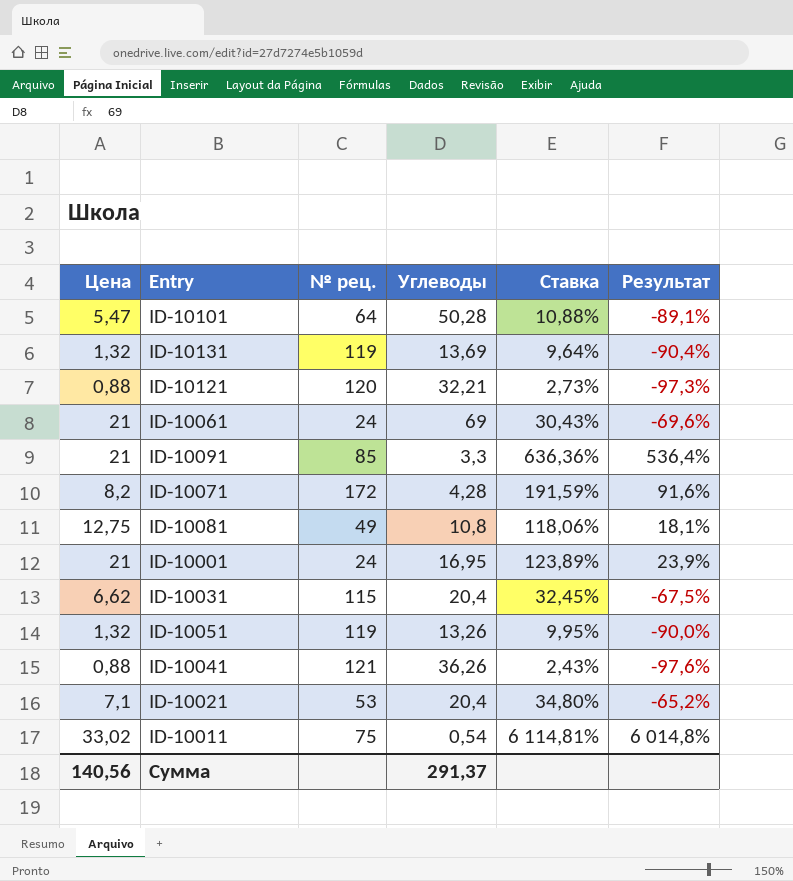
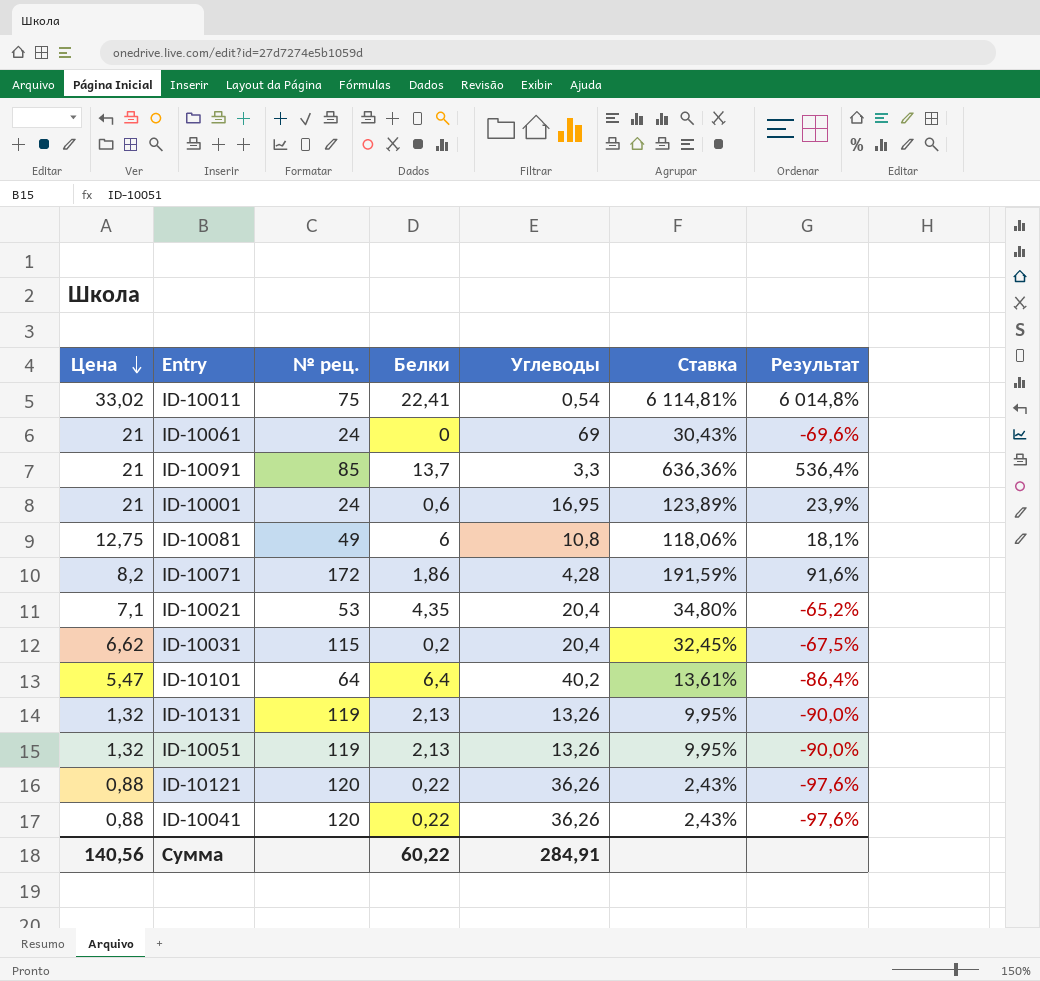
row order: none -> Цена descending
column Белки | position: none -> 4
ID-10101 | Углеводы: 50,28 -> 40,2
ID-10101 | Ставка: 10,88% -> 13,61%
ID-10101 | Результат: -89,1% -> -86,4%
ID-10131 | Углеводы: 13,69 -> 13,26
ID-10131 | Ставка: 9,64% -> 9,95%
ID-10131 | Результат: -90,4% -> -90,0%
ID-10121 | Углеводы: 32,21 -> 36,26
ID-10121 | Ставка: 2,73% -> 2,43%
ID-10121 | Результат: -97,3% -> -97,6%
ID-10041 | № рец.: 121 -> 120
Сумма | Углеводы: 291,37 -> 284,91

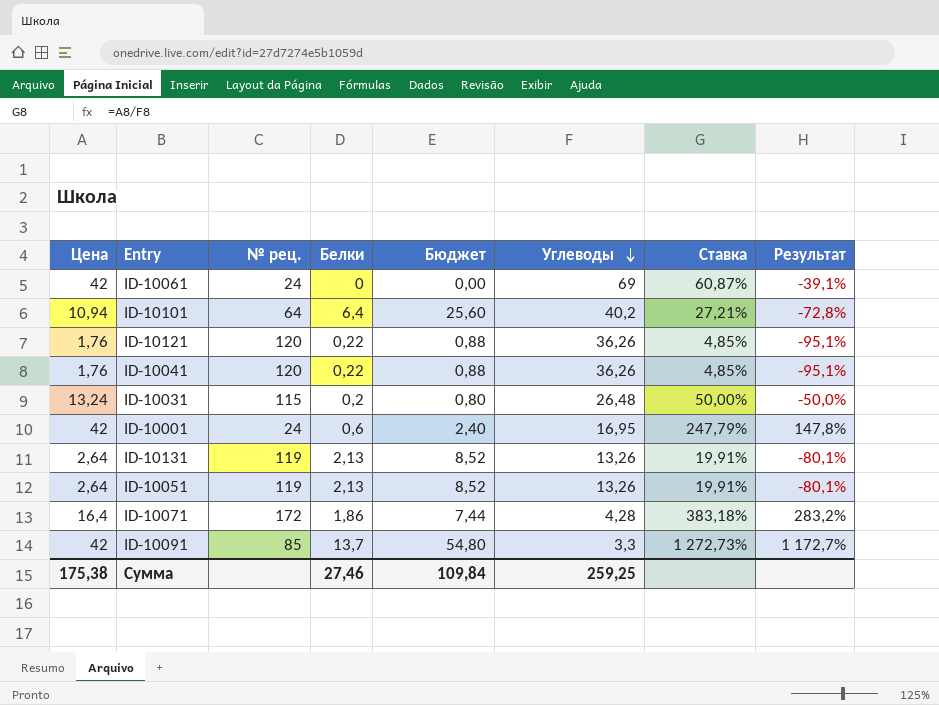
row order: Цена descending -> Углеводы descending
column Бюджет | formula: none -> [Белки] * 4
row ID-10011: 33,02 | 75 | 22,41 | 0,54 | 6 114,81% | 6 014,8% -> none
row ID-10081: 12,75 | 49 | 6 | 10,8 | 118,06% | 18,1% -> none
row ID-10021: 7,1 | 53 | 4,35 | 20,4 | 34,80% | -65,2% -> none
ID-10061 | Цена: 21 -> 42
ID-10061 | Ставка: 30,43% -> 60,87%
ID-10061 | Результат: -69,6% -> -39,1%
ID-10101 | Цена: 5,47 -> 10,94
ID-10101 | Ставка: 13,61% -> 27,21%
ID-10101 | Результат: -86,4% -> -72,8%
ID-10121 | Цена: 0,88 -> 1,76
ID-10121 | Ставка: 2,43% -> 4,85%
ID-10121 | Результат: -97,6% -> -95,1%
ID-10041 | Цена: 0,88 -> 1,76
ID-10041 | Ставка: 2,43% -> 4,85%
ID-10041 | Результат: -97,6% -> -95,1%
ID-10031 | Цена: 6,62 -> 13,24
ID-10031 | Углеводы: 20,4 -> 26,48
ID-10031 | Ставка: 32,45% -> 50,00%
ID-10031 | Результат: -67,5% -> -50,0%
ID-10001 | Цена: 21 -> 42
ID-10001 | Ставка: 123,89% -> 247,79%
ID-10001 | Результат: 23,9% -> 147,8%
ID-10131 | Цена: 1,32 -> 2,64
ID-10131 | Ставка: 9,95% -> 19,91%
ID-10131 | Результат: -90,0% -> -80,1%
ID-10051 | Цена: 1,32 -> 2,64
ID-10051 | Ставка: 9,95% -> 19,91%
ID-10051 | Результат: -90,0% -> -80,1%
ID-10071 | Цена: 8,2 -> 16,4
ID-10071 | Ставка: 191,59% -> 383,18%
ID-10071 | Результат: 91,6% -> 283,2%
ID-10091 | Цена: 21 -> 42
ID-10091 | Ставка: 636,36% -> 1 272,73%
ID-10091 | Результат: 536,4% -> 1 172,7%
Сумма | Цена: 140,56 -> 175,38
Сумма | Белки: 60,22 -> 27,46
Сумма | Углеводы: 284,91 -> 259,25

